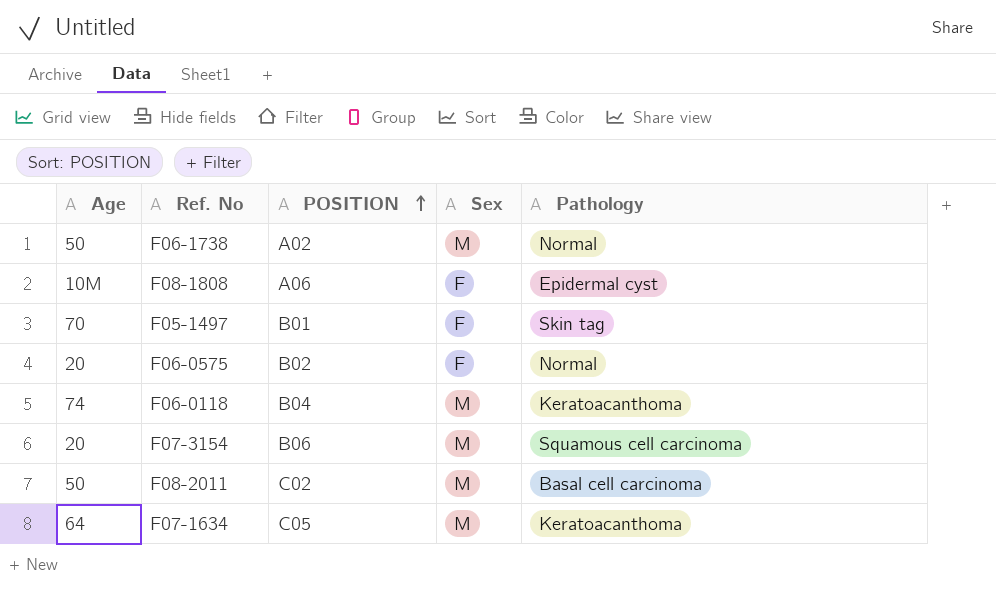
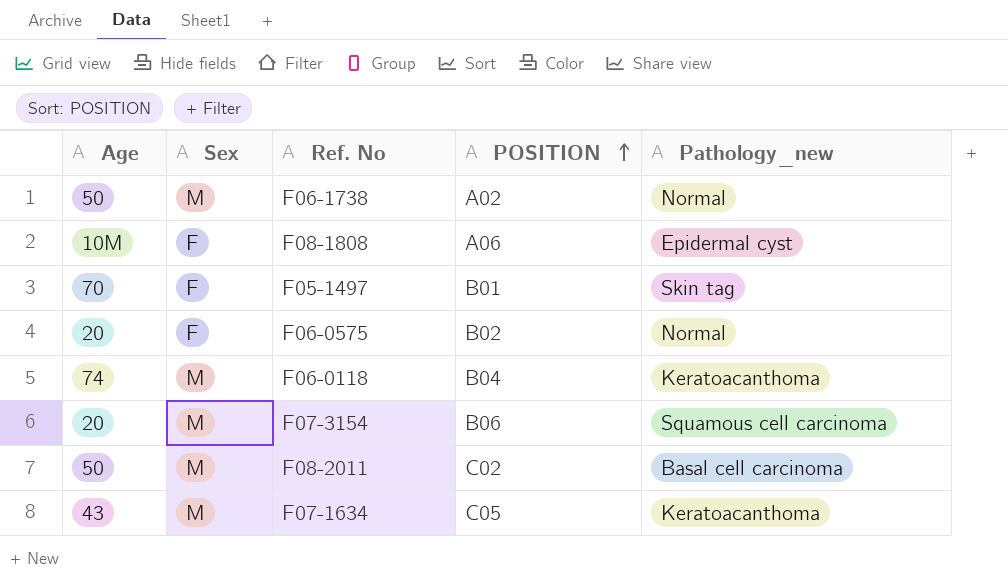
column Sex | position: 4 -> 2
column name: Pathology -> Pathology_new
F07-1634 | Age: 64 -> 43

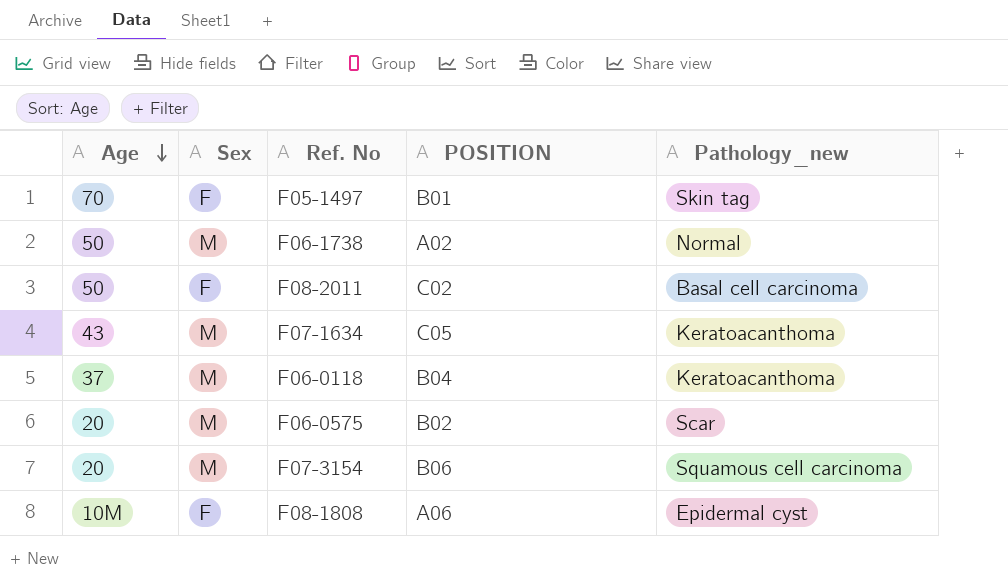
row order: POSITION ascending -> Age descending
F08-2011 | Sex: M -> F
F06-0118 | Age: 74 -> 37
F06-0575 | Sex: F -> M
F06-0575 | Pathology_new: Normal -> Scar

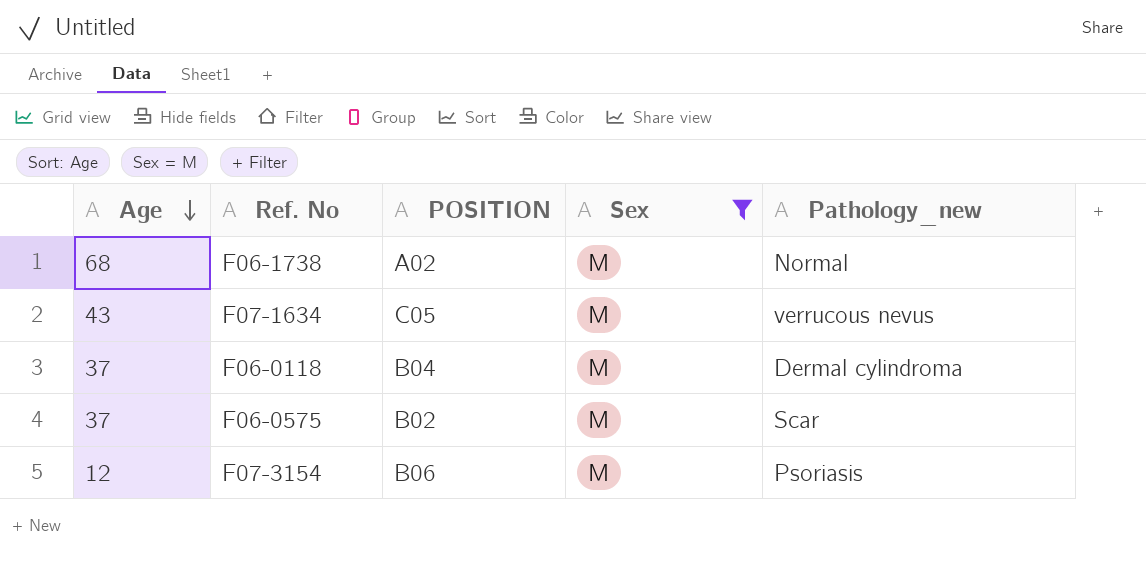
filter: none -> Sex = M
column Sex | position: 2 -> 4
F06-1738 | Age: 50 -> 68
F07-1634 | Pathology_new: Keratoacanthoma -> verrucous nevus
F06-0118 | Pathology_new: Keratoacanthoma -> Dermal cylindroma
F06-0575 | Age: 20 -> 37
F07-3154 | Age: 20 -> 12
F07-3154 | Pathology_new: Squamous cell carcinoma -> Psoriasis

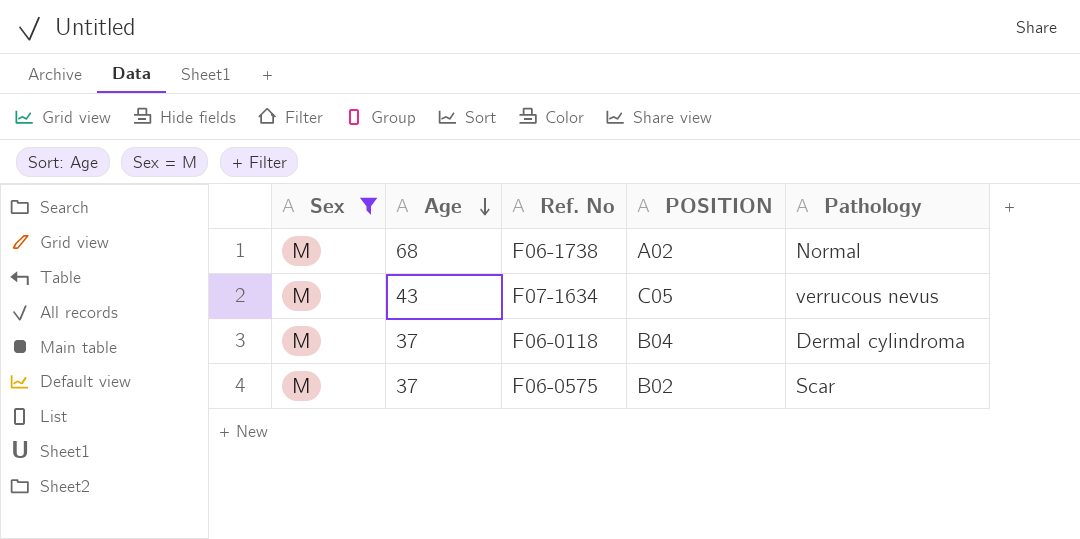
column Sex | position: 4 -> 1
column name: Pathology_new -> Pathology
row F07-3154: 12 | B06 | M | Psoriasis -> none

